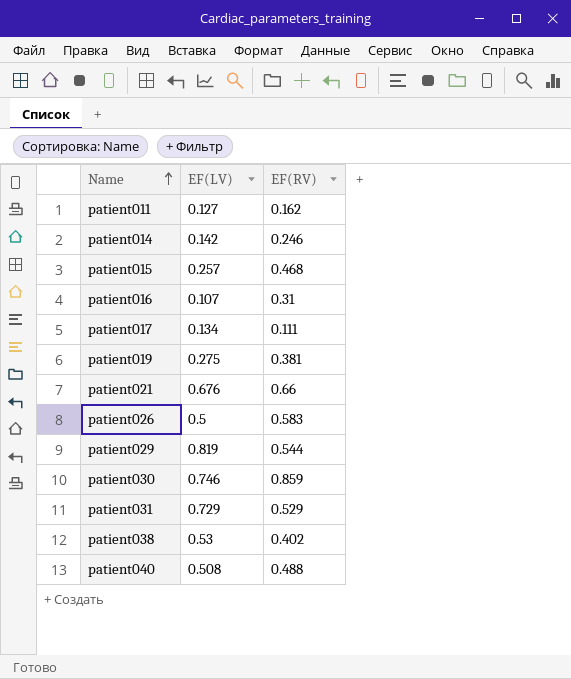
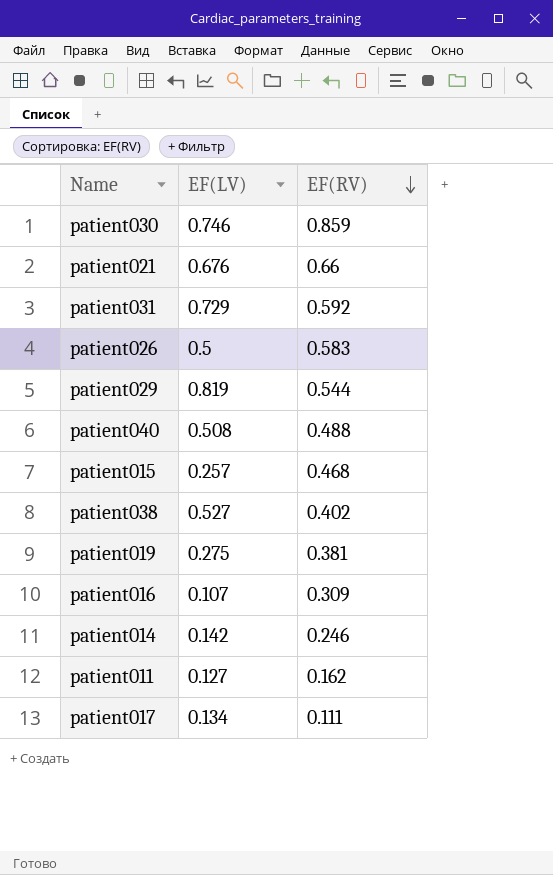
row order: Name ascending -> EF(RV) descending
patient031 | EF(RV): 0.529 -> 0.592
patient038 | EF(LV): 0.53 -> 0.527
patient016 | EF(RV): 0.31 -> 0.309

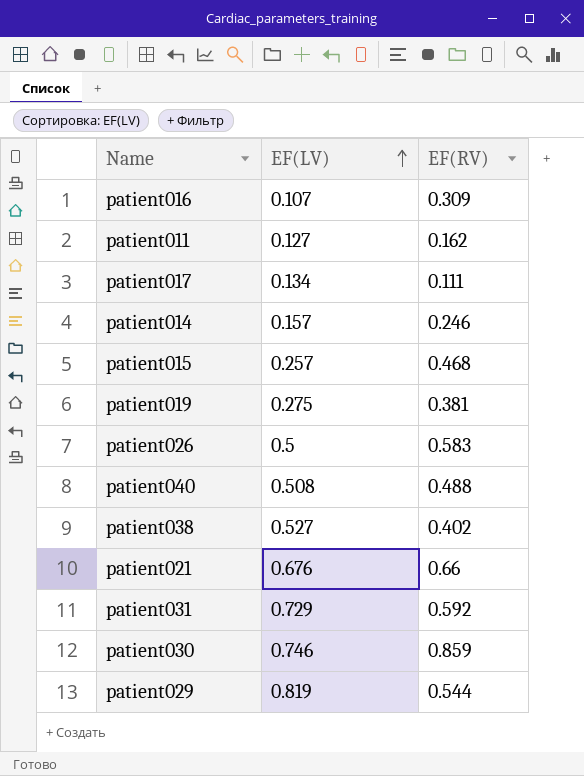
row order: EF(RV) descending -> EF(LV) ascending
patient014 | EF(LV): 0.142 -> 0.157

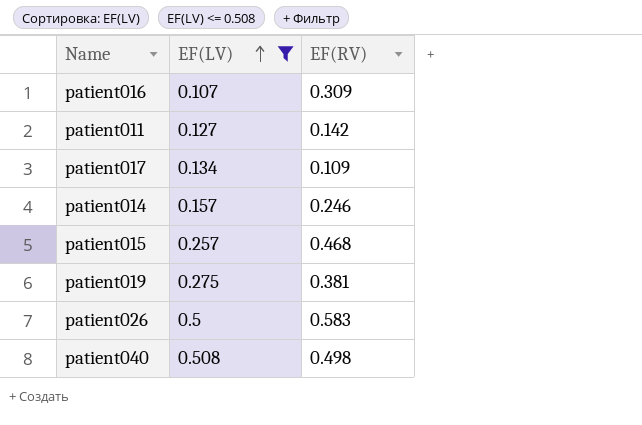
filter: none -> EF(LV) <= 0.508
patient011 | EF(RV): 0.162 -> 0.142
patient017 | EF(RV): 0.111 -> 0.109
patient040 | EF(RV): 0.488 -> 0.498

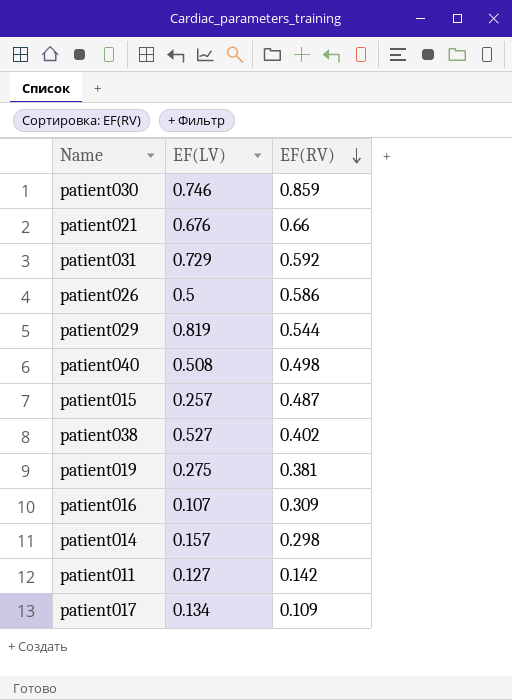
filter: EF(LV) <= 0.508 -> none
row order: EF(LV) ascending -> EF(RV) descending
patient026 | EF(RV): 0.583 -> 0.586
patient015 | EF(RV): 0.468 -> 0.487
patient014 | EF(RV): 0.246 -> 0.298

